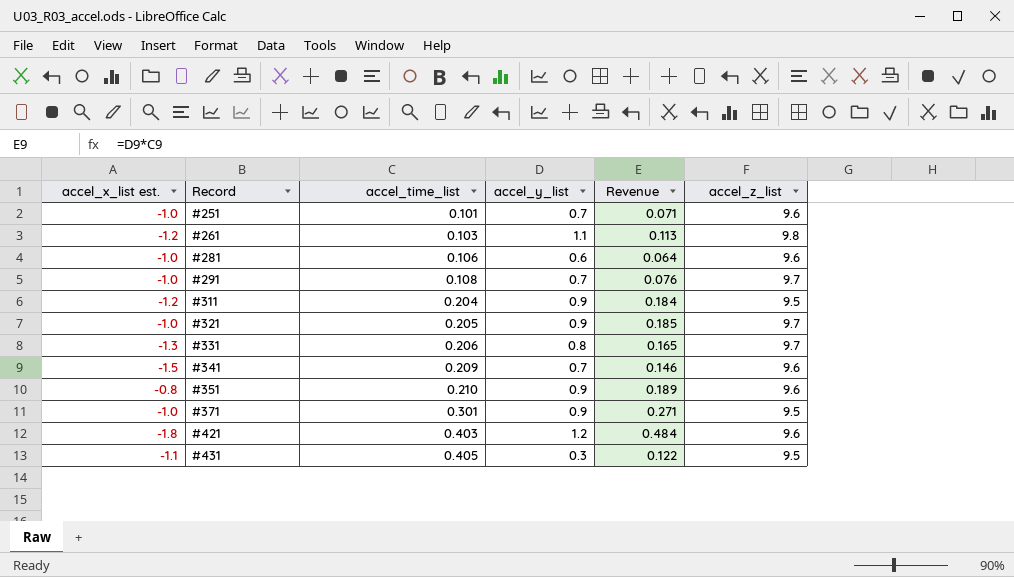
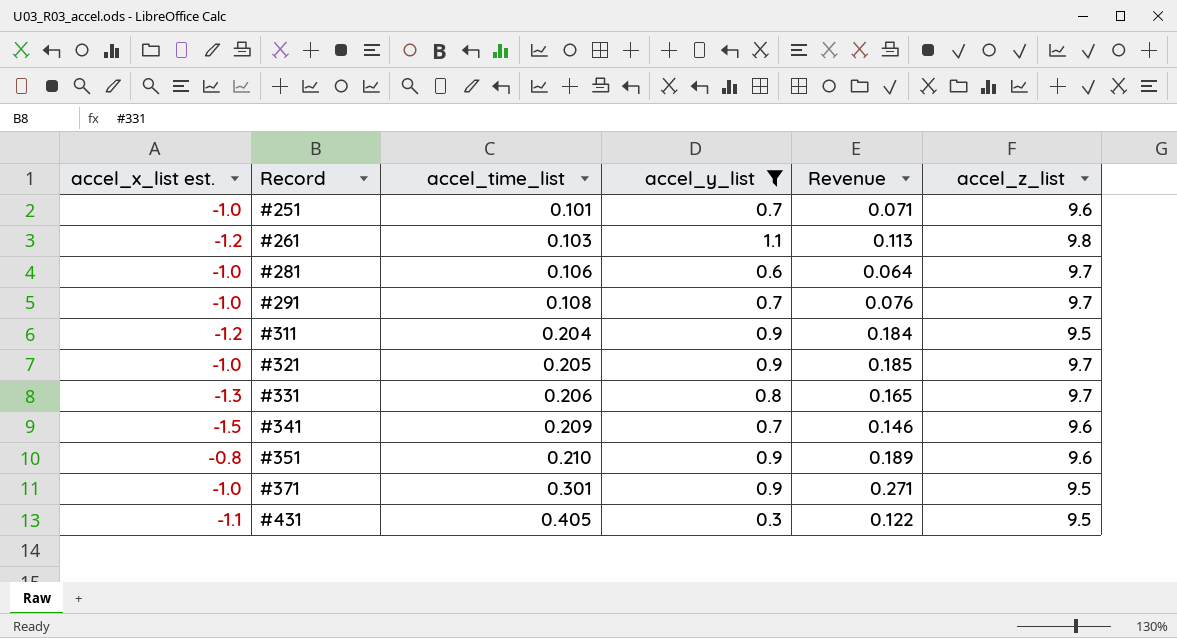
filter: none -> accel_y_list != 1.2
#281 | accel_z_list: 9.6 -> 9.7

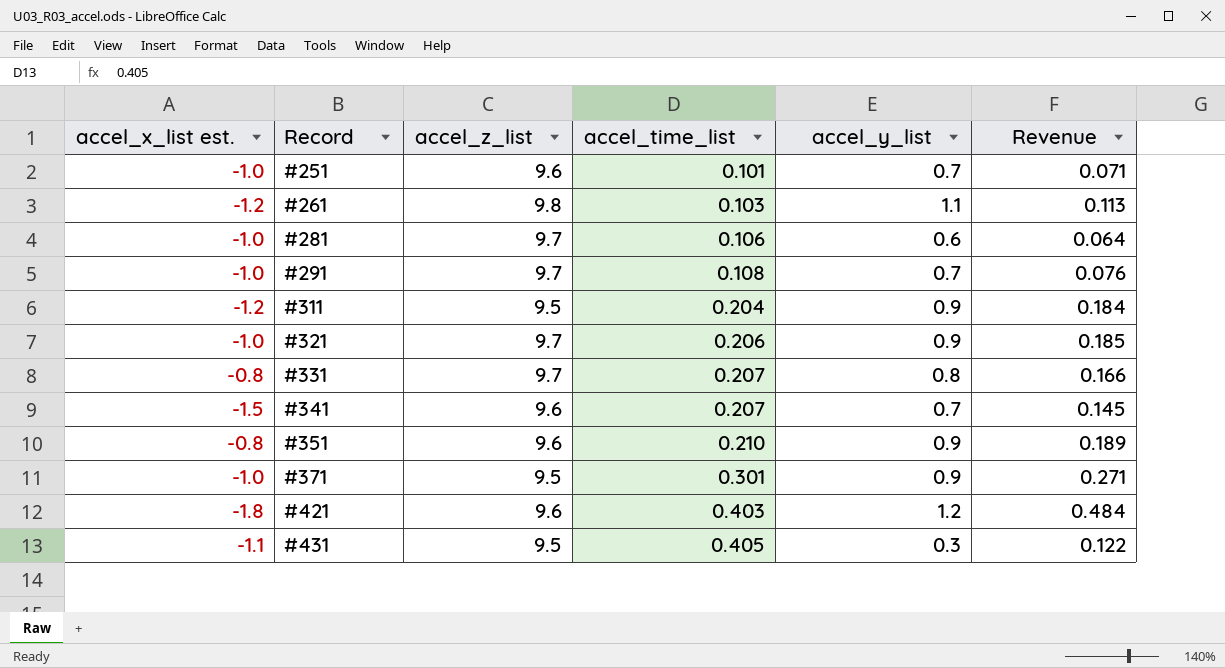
filter: accel_y_list != 1.2 -> none
column accel_z_list | position: 6 -> 3
#321 | accel_time_list: 0.205 -> 0.206
#331 | accel_x_list est.: -1.3 -> -0.8
#331 | accel_time_list: 0.206 -> 0.207
#331 | Revenue: 0.165 -> 0.166
#341 | accel_time_list: 0.209 -> 0.207
#341 | Revenue: 0.146 -> 0.145

